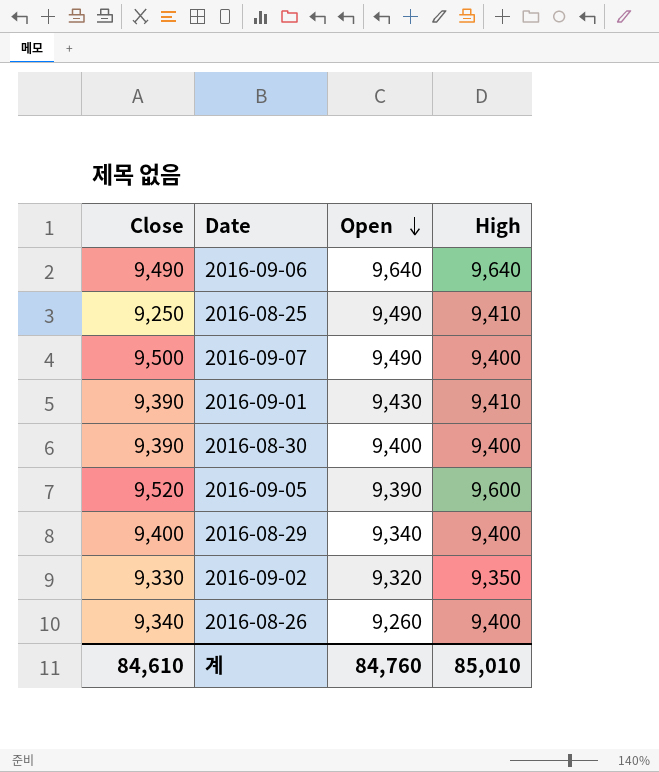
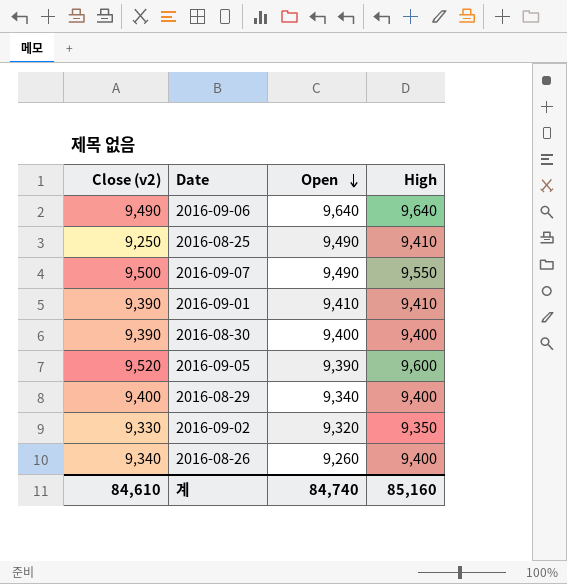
column name: Close -> Close (v2)
2016-09-07 | High: 9,400 -> 9,550
2016-09-01 | Open: 9,430 -> 9,410
계 | Open: 84,760 -> 84,740
계 | High: 85,010 -> 85,160

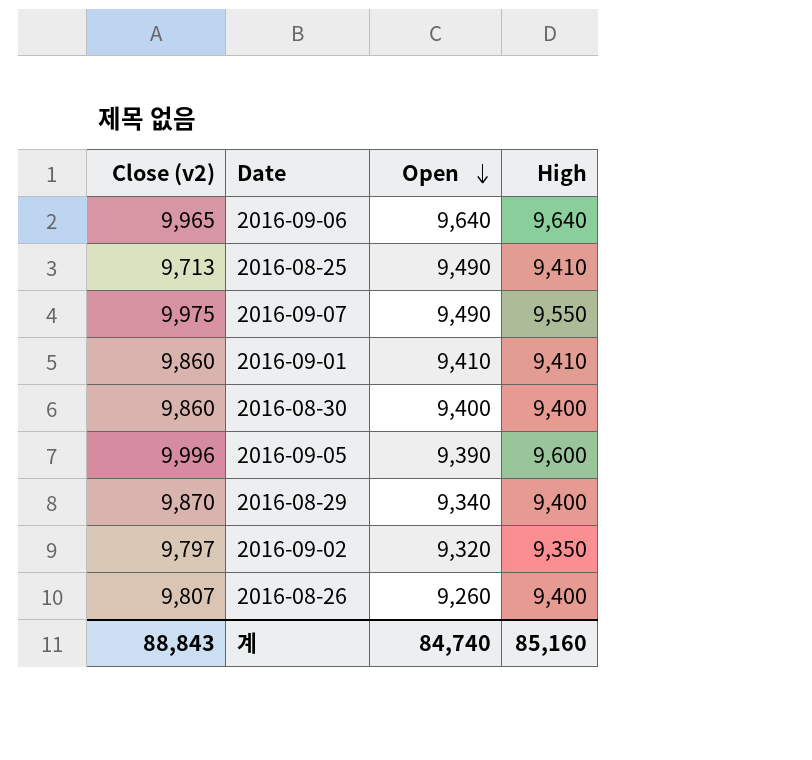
2016-09-06 | Close (v2): 9,490 -> 9,965
2016-08-25 | Close (v2): 9,250 -> 9,713
2016-09-07 | Close (v2): 9,500 -> 9,975
2016-09-01 | Close (v2): 9,390 -> 9,860
2016-08-30 | Close (v2): 9,390 -> 9,860
2016-09-05 | Close (v2): 9,520 -> 9,996
2016-08-29 | Close (v2): 9,400 -> 9,870
2016-09-02 | Close (v2): 9,330 -> 9,797
2016-08-26 | Close (v2): 9,340 -> 9,807
계 | Close (v2): 84,610 -> 88,843

